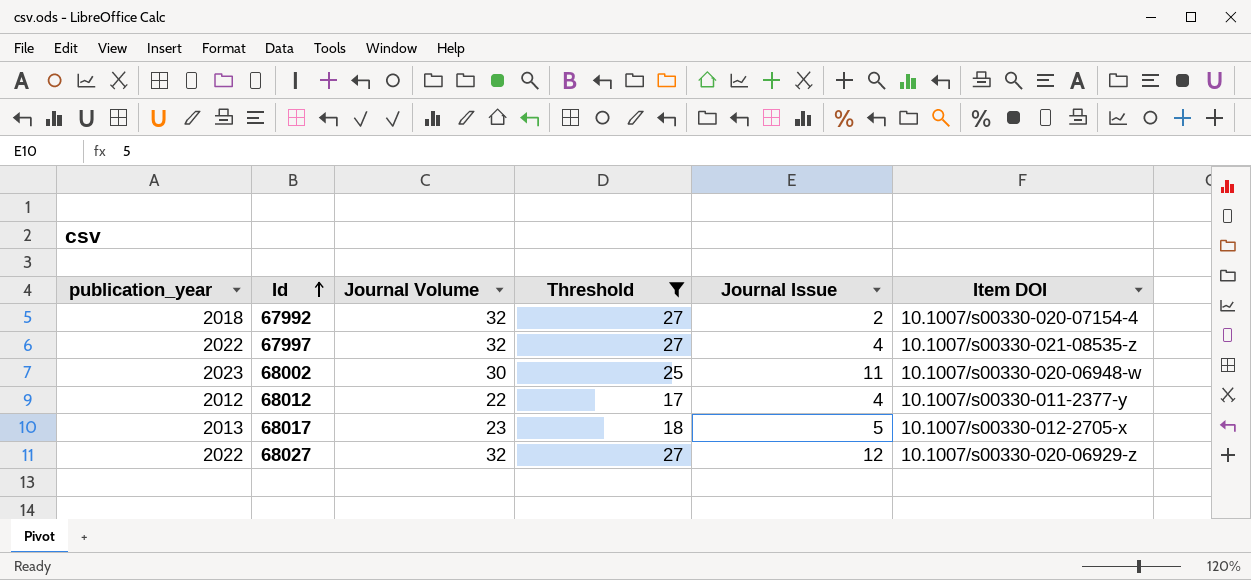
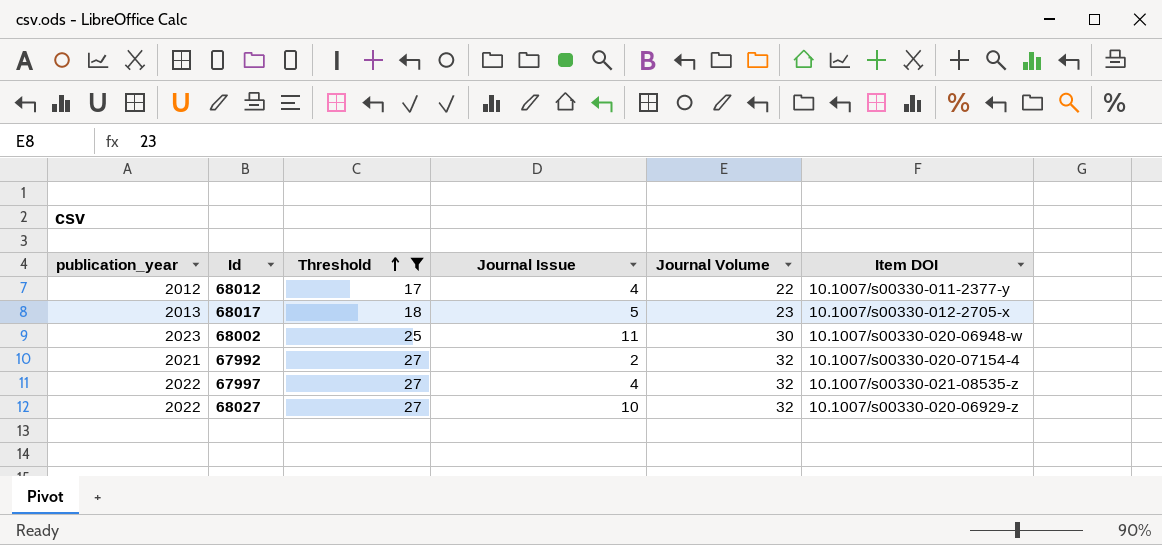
row order: Id ascending -> Threshold ascending
column Journal Volume | position: 3 -> 5
67992 | publication_year: 2018 -> 2021
68027 | Journal Issue: 12 -> 10

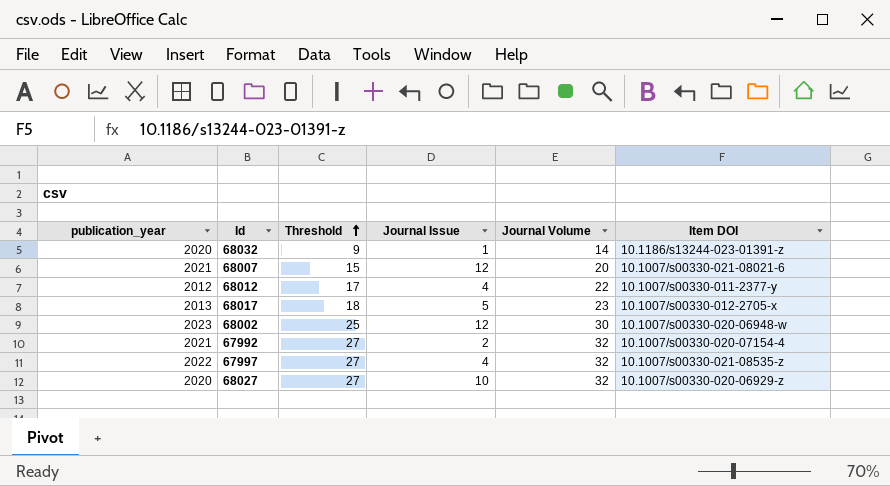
filter: Threshold >= 17 -> none
68002 | Journal Issue: 11 -> 12
68027 | publication_year: 2022 -> 2020

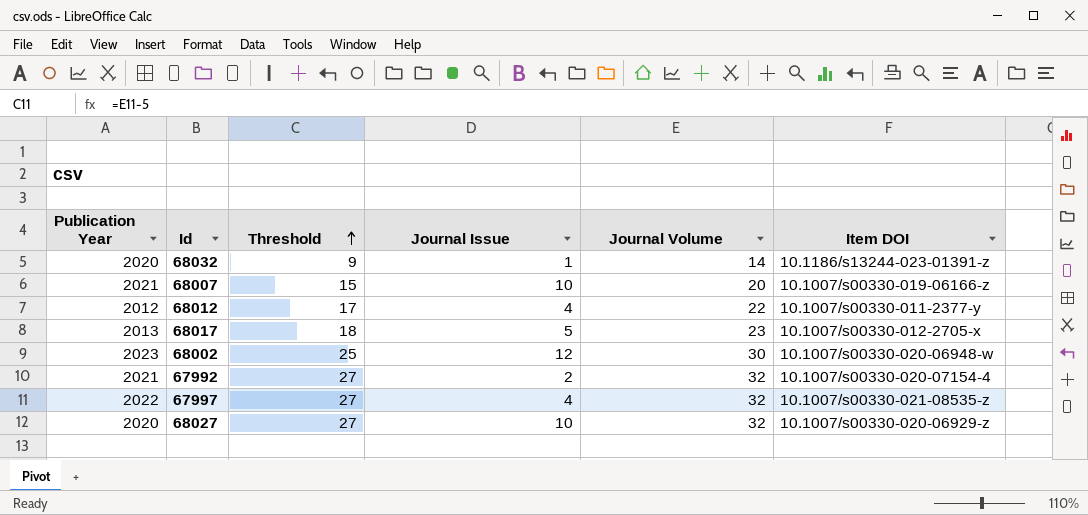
column name: publication_year -> Publication Year
68007 | Journal Issue: 12 -> 10
68007 | Item DOI: 10.1007/s00330-021-08021-6 -> 10.1007/s00330-019-06166-z

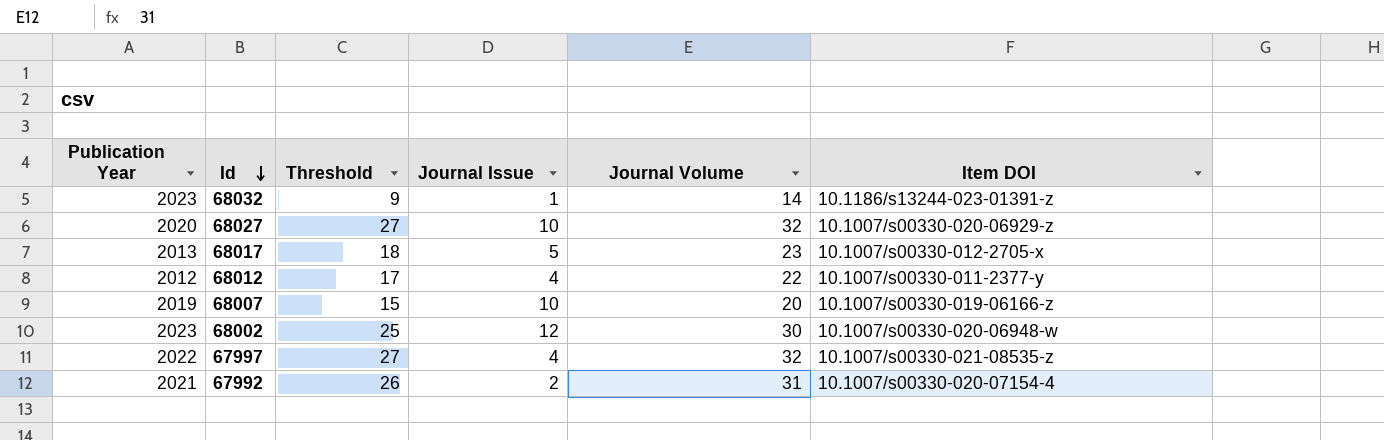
row order: Threshold ascending -> Id descending
68032 | Publication Year: 2020 -> 2023
68007 | Publication Year: 2021 -> 2019
67992 | Threshold: 27 -> 26
67992 | Journal Volume: 32 -> 31

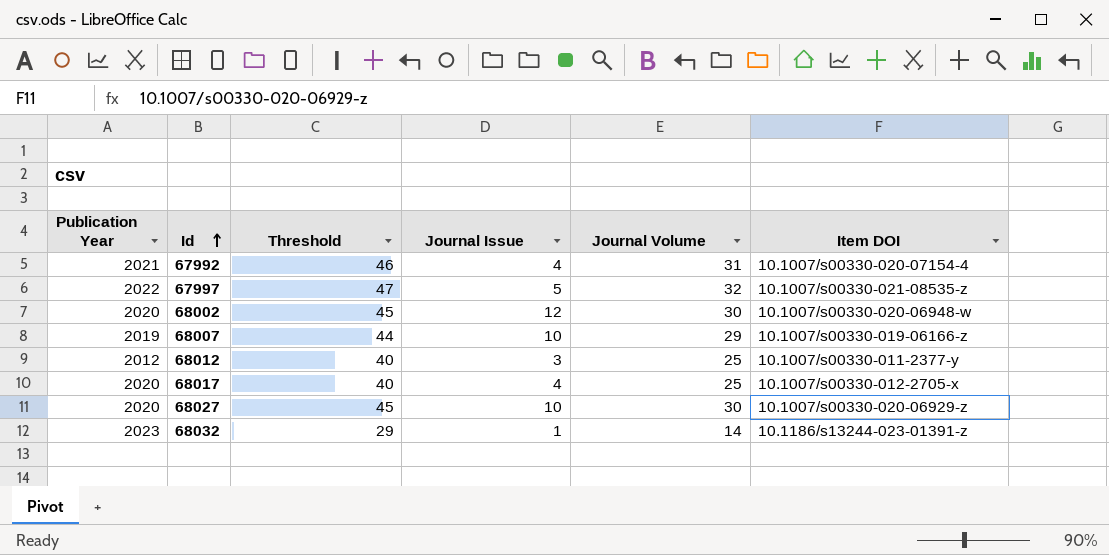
row order: Id descending -> Id ascending
column Threshold | formula: [Journal Volume] - 5 -> [Journal Volume] + 15
67992 | Journal Issue: 2 -> 4
67997 | Journal Issue: 4 -> 5
68002 | Publication Year: 2023 -> 2020
68007 | Journal Volume: 20 -> 29
68012 | Journal Issue: 4 -> 3
68012 | Journal Volume: 22 -> 25
68017 | Publication Year: 2013 -> 2020
68017 | Journal Issue: 5 -> 4
68017 | Journal Volume: 23 -> 25
68027 | Journal Volume: 32 -> 30

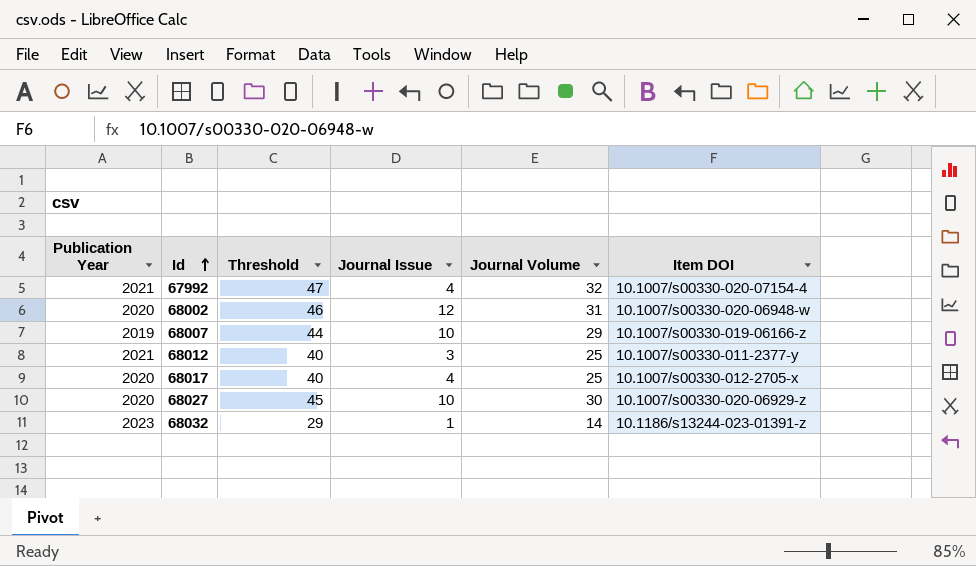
row 67997: 2022 | 47 | 5 | 32 | 10.1007/s00330-021-08535-z -> none
67992 | Threshold: 46 -> 47
67992 | Journal Volume: 31 -> 32
68002 | Threshold: 45 -> 46
68002 | Journal Volume: 30 -> 31
68012 | Publication Year: 2012 -> 2021

